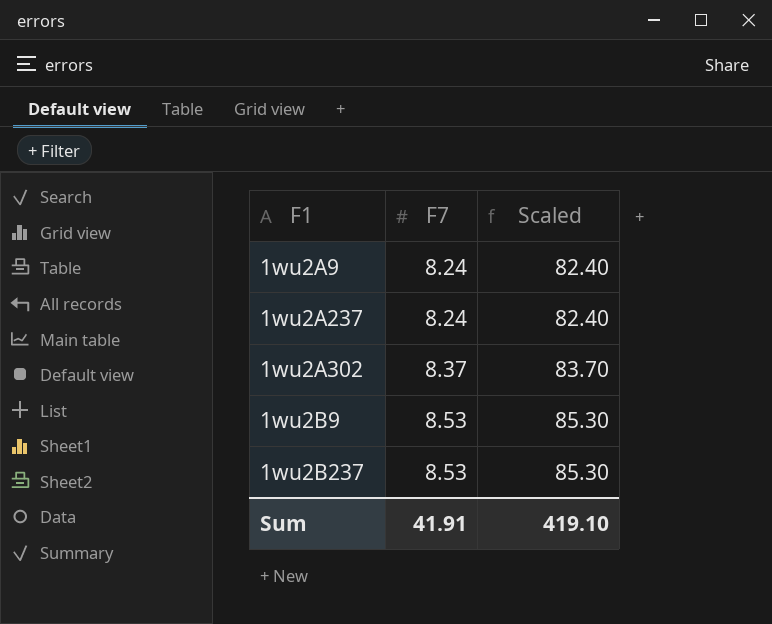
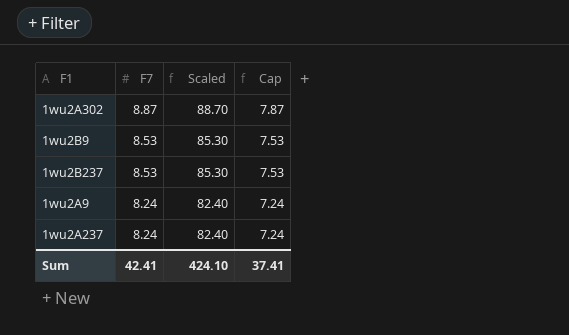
row order: F1 ascending -> F7 descending
column Cap | formula: none -> [F7] - 1
1wu2A302 | F7: 8.37 -> 8.87
1wu2A302 | Scaled: 83.70 -> 88.70
Sum | F7: 41.91 -> 42.41
Sum | Scaled: 419.10 -> 424.10

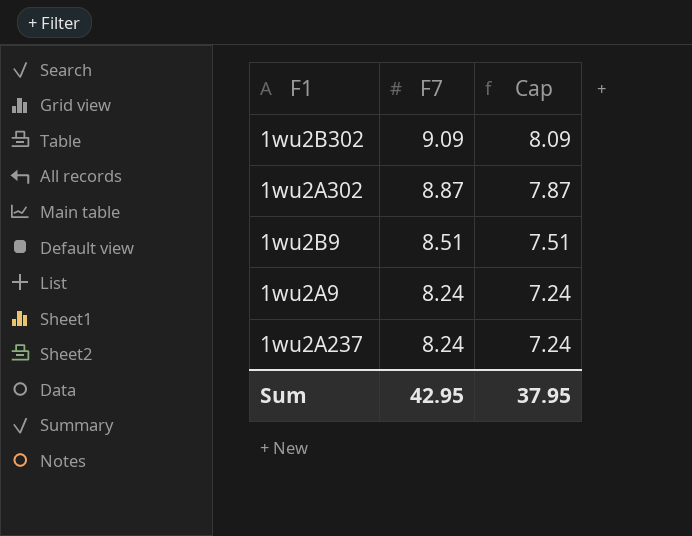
column Scaled | formula: [F7] * 10 -> none
row 1wu2B237: 8.53 | 85.30 | 7.53 -> none
row 1wu2B302: none -> 9.09 | 8.09
1wu2B9 | F7: 8.53 -> 8.51
1wu2B9 | Cap: 7.53 -> 7.51
Sum | F7: 42.41 -> 42.95
Sum | Cap: 37.41 -> 37.95

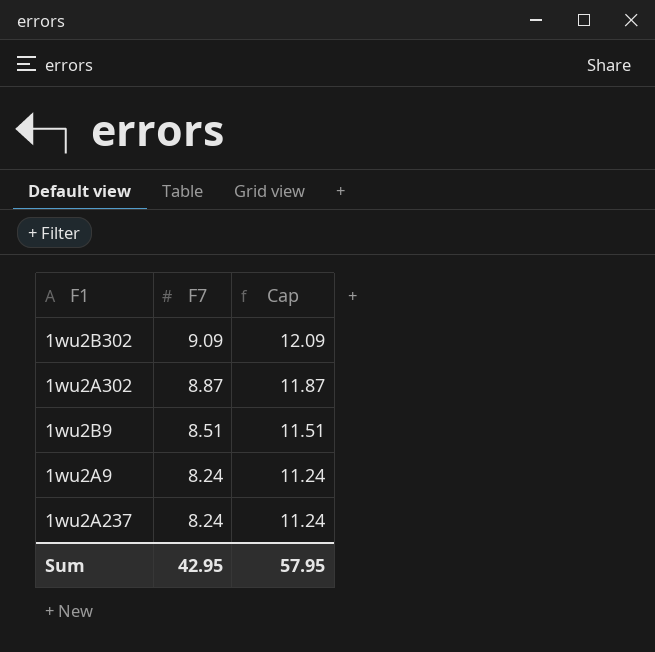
column Cap | formula: [F7] - 1 -> [F7] + 3
Sum | Cap: 37.95 -> 57.95

